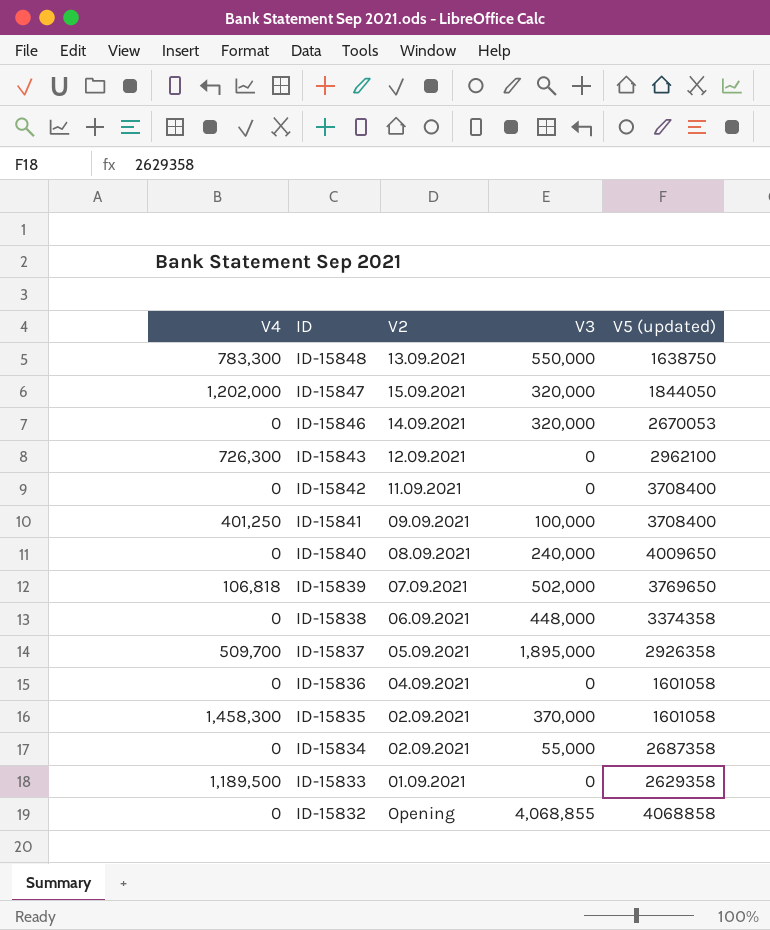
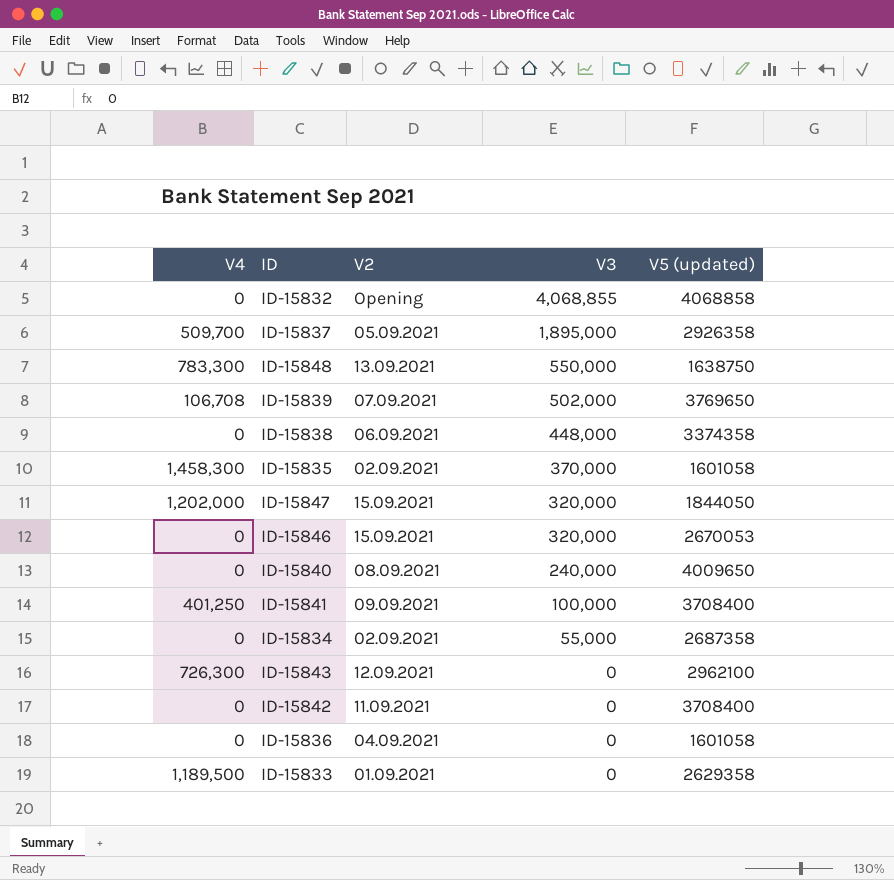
row order: ID descending -> V3 descending
ID-15839 | V4: 106,818 -> 106,708
ID-15846 | V2: 14.09.2021 -> 15.09.2021

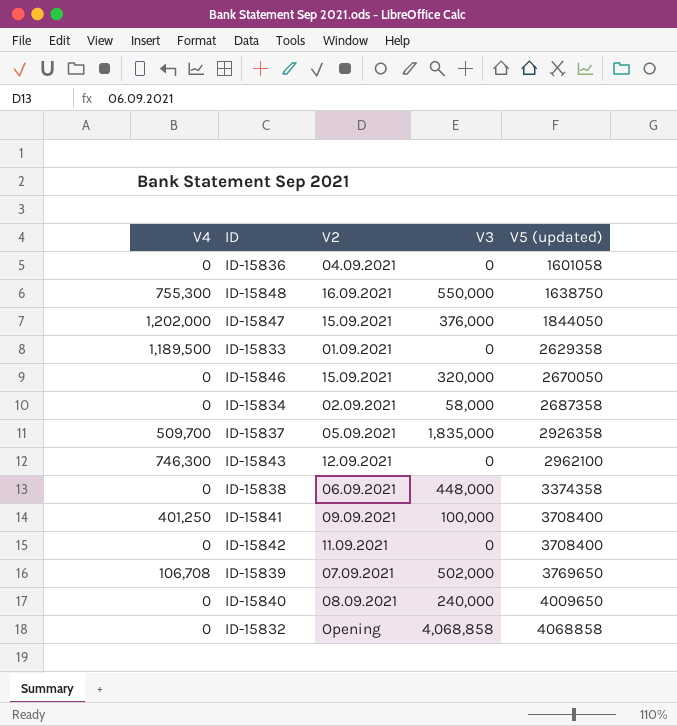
row order: V3 descending -> V5 (updated) ascending
row ID-15835: 1,458,300 | 02.09.2021 | 370,000 | 1601058 -> none
ID-15848 | V4: 783,300 -> 755,300
ID-15848 | V2: 13.09.2021 -> 16.09.2021
ID-15847 | V3: 320,000 -> 376,000
ID-15846 | V5 (updated): 2670053 -> 2670050
ID-15834 | V3: 55,000 -> 58,000
ID-15837 | V3: 1,895,000 -> 1,835,000
ID-15843 | V4: 726,300 -> 746,300
ID-15832 | V3: 4,068,855 -> 4,068,858

